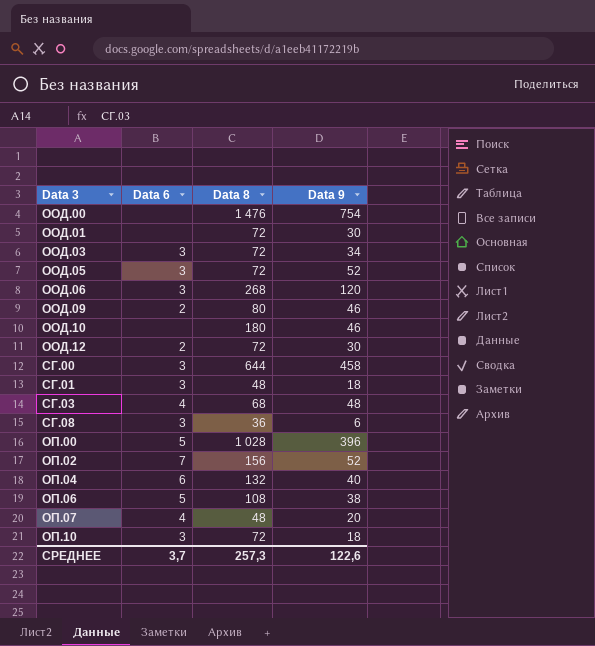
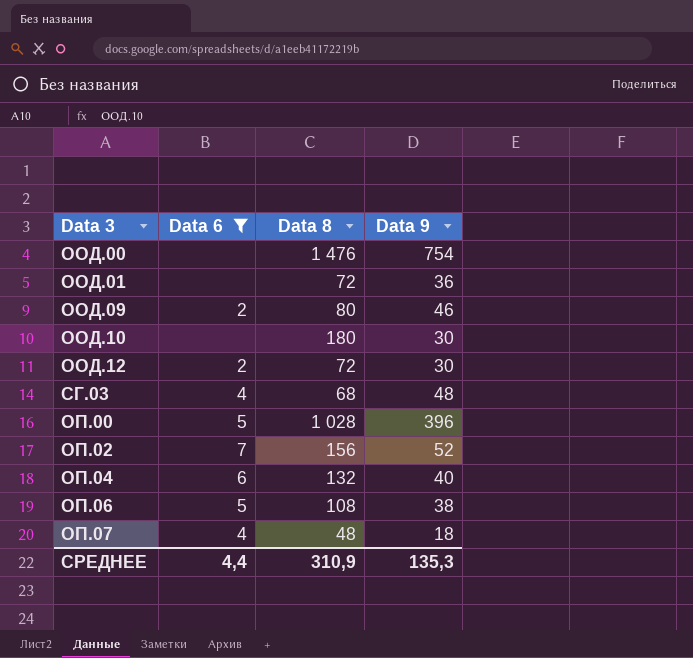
filter: none -> Data 6 != 3
ООД.01 | Data 9: 30 -> 36
ООД.10 | Data 9: 46 -> 30
ОП.07 | Data 9: 20 -> 18
СРЕДНЕЕ | Data 6: 3,7 -> 4,4
СРЕДНЕЕ | Data 8: 257,3 -> 310,9
СРЕДНЕЕ | Data 9: 122,6 -> 135,3

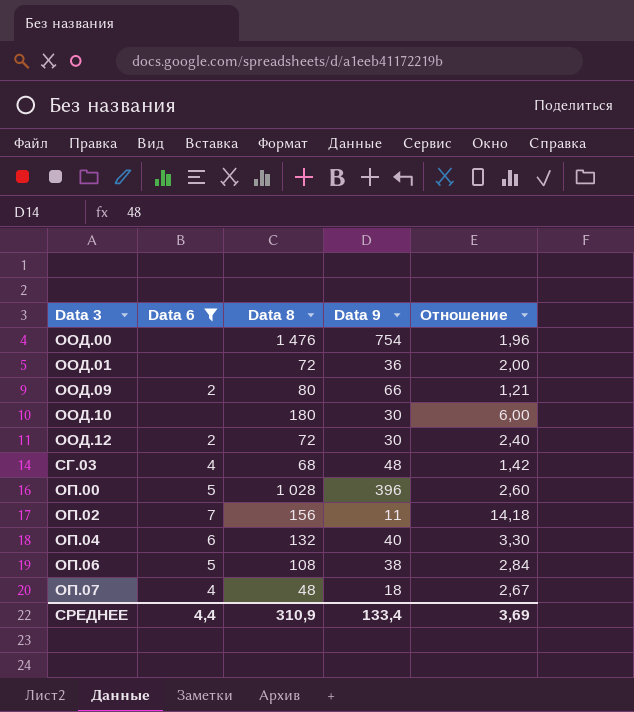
column Отношение | formula: none -> [Data 8] / [Data 9]
ООД.09 | Data 9: 46 -> 66
ОП.02 | Data 9: 52 -> 11
СРЕДНЕЕ | Data 9: 135,3 -> 133,4

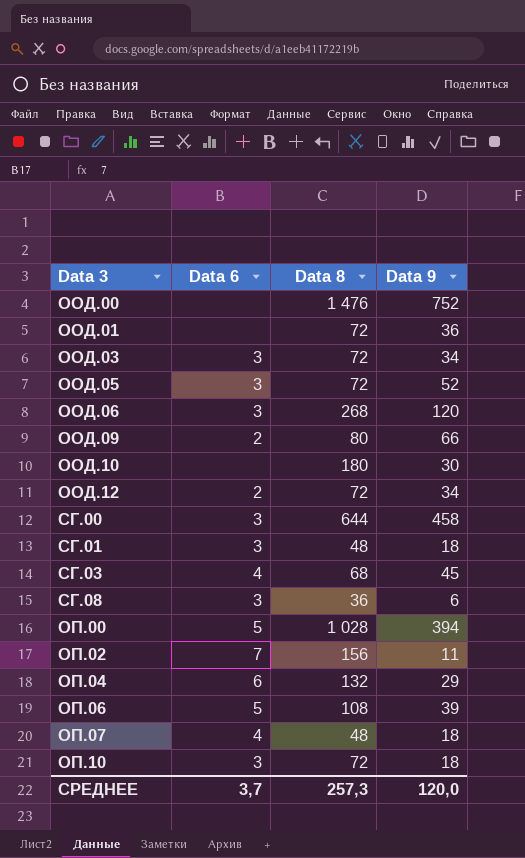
filter: Data 6 != 3 -> none
column Отношение | formula: [Data 8] / [Data 9] -> none
ООД.00 | Data 9: 754 -> 752
ООД.12 | Data 9: 30 -> 34
СГ.03 | Data 9: 48 -> 45
ОП.00 | Data 9: 396 -> 394
ОП.04 | Data 9: 40 -> 29
ОП.06 | Data 9: 38 -> 39
СРЕДНЕЕ | Data 6: 4,4 -> 3,7
СРЕДНЕЕ | Data 8: 310,9 -> 257,3
СРЕДНЕЕ | Data 9: 133,4 -> 120,0

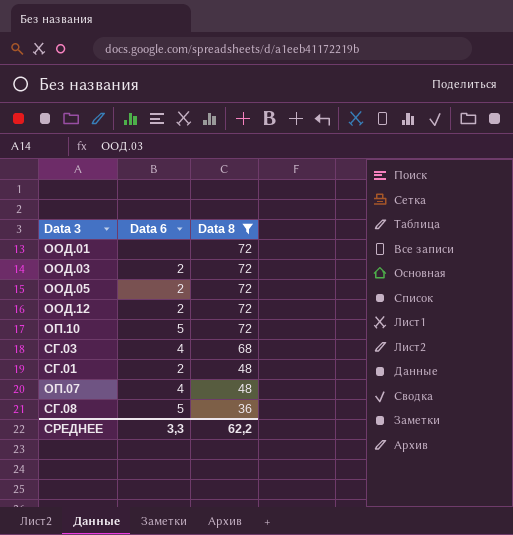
filter: none -> Data 8 <= 72
row order: none -> Data 8 descending
column Data 9 | position: 4 -> none
ООД.03 | Data 6: 3 -> 2
ООД.05 | Data 6: 3 -> 2
ОП.10 | Data 6: 3 -> 5
СГ.01 | Data 6: 3 -> 2
СГ.08 | Data 6: 3 -> 5
СРЕДНЕЕ | Data 6: 3,7 -> 3,3
СРЕДНЕЕ | Data 8: 257,3 -> 62,2

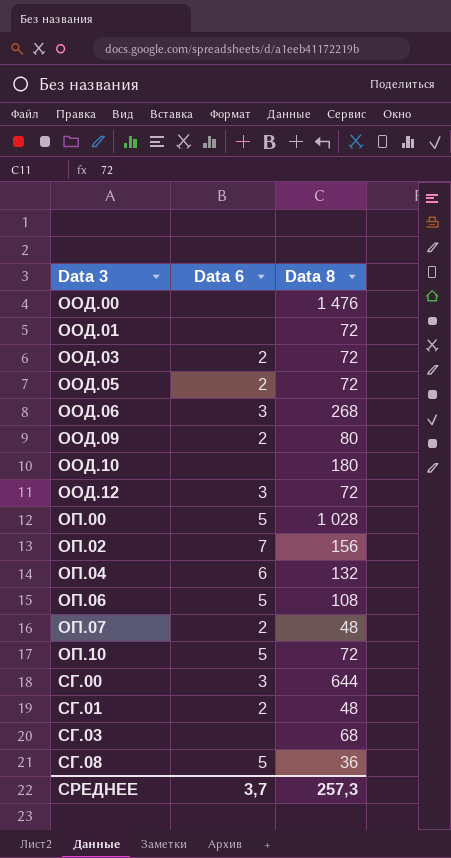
filter: Data 8 <= 72 -> none
row order: Data 8 descending -> Data 3 ascending
ООД.12 | Data 6: 2 -> 3
ОП.07 | Data 6: 4 -> 2
СГ.03 | Data 6: 4 -> none
СРЕДНЕЕ | Data 6: 3,3 -> 3,7
СРЕДНЕЕ | Data 8: 62,2 -> 257,3

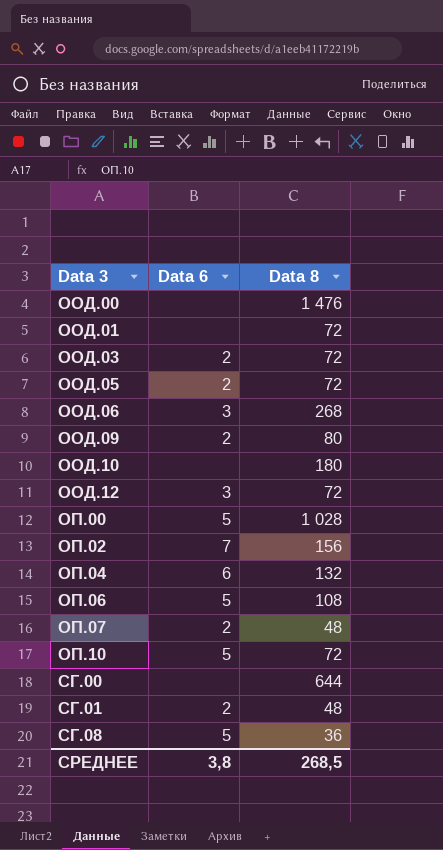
row СГ.03: none | 68 -> none
СГ.00 | Data 6: 3 -> none
СРЕДНЕЕ | Data 6: 3,7 -> 3,8
СРЕДНЕЕ | Data 8: 257,3 -> 268,5

